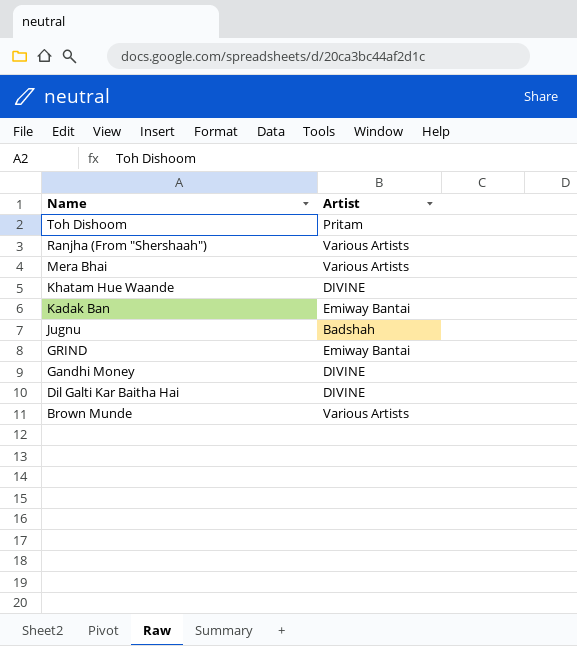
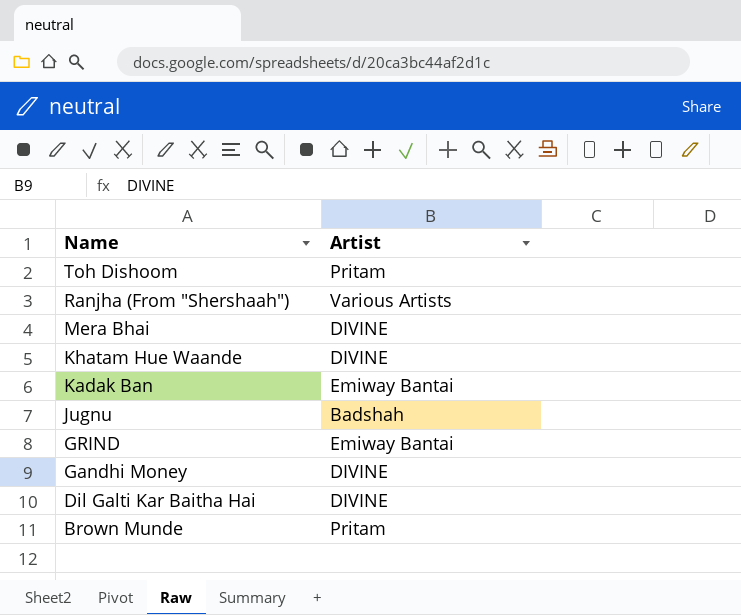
Mera Bhai | Artist: Various Artists -> DIVINE
Brown Munde | Artist: Various Artists -> Pritam

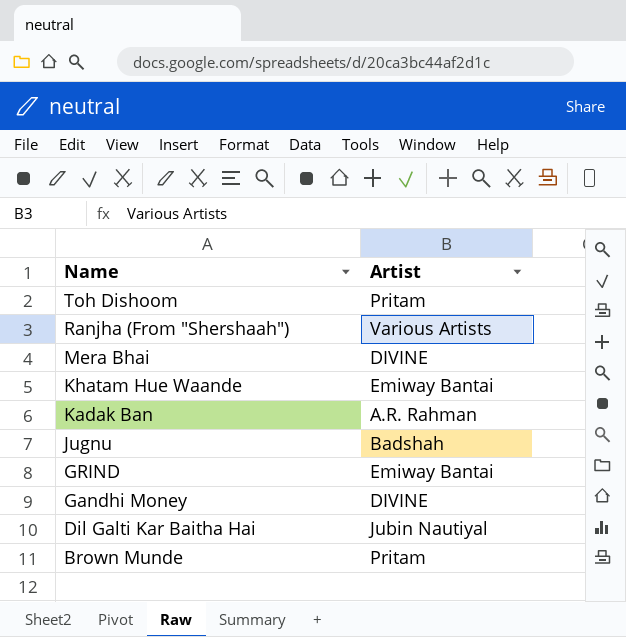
Khatam Hue Waande | Artist: DIVINE -> Emiway Bantai
Kadak Ban | Artist: Emiway Bantai -> A.R. Rahman
Dil Galti Kar Baitha Hai | Artist: DIVINE -> Jubin Nautiyal

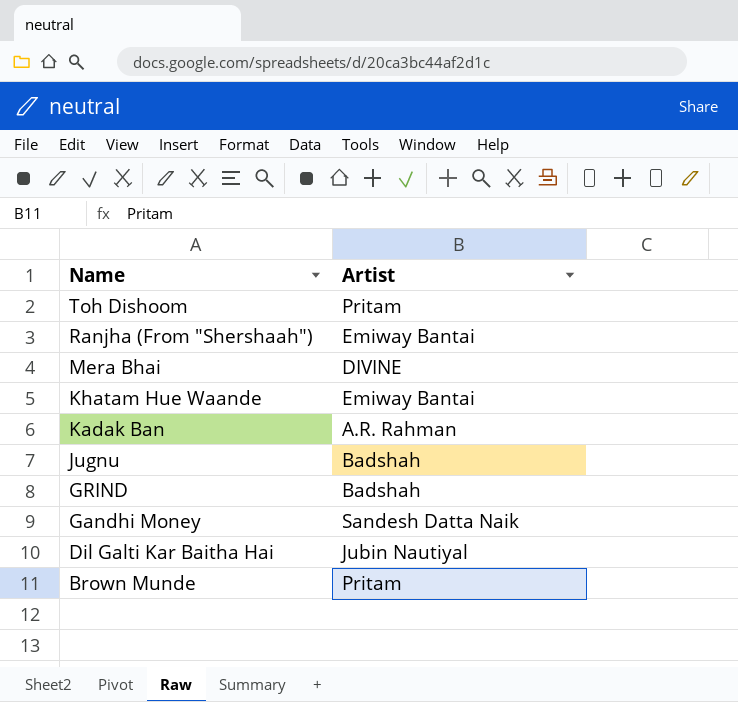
Ranjha (From "Shershaah") | Artist: Various Artists -> Emiway Bantai
GRIND | Artist: Emiway Bantai -> Badshah
Gandhi Money | Artist: DIVINE -> Sandesh Datta Naik

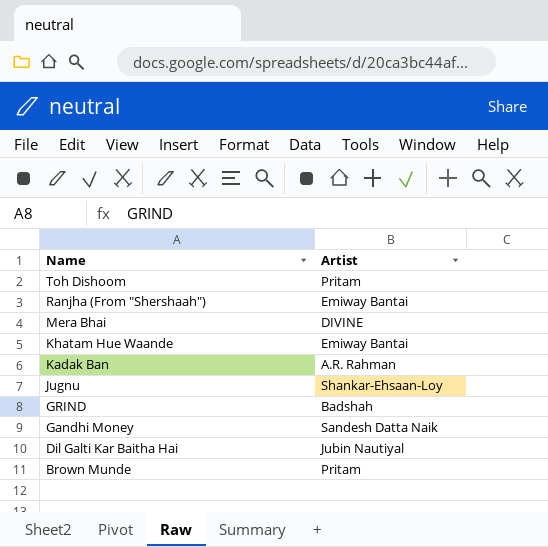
Jugnu | Artist: Badshah -> Shankar-Ehsaan-Loy

